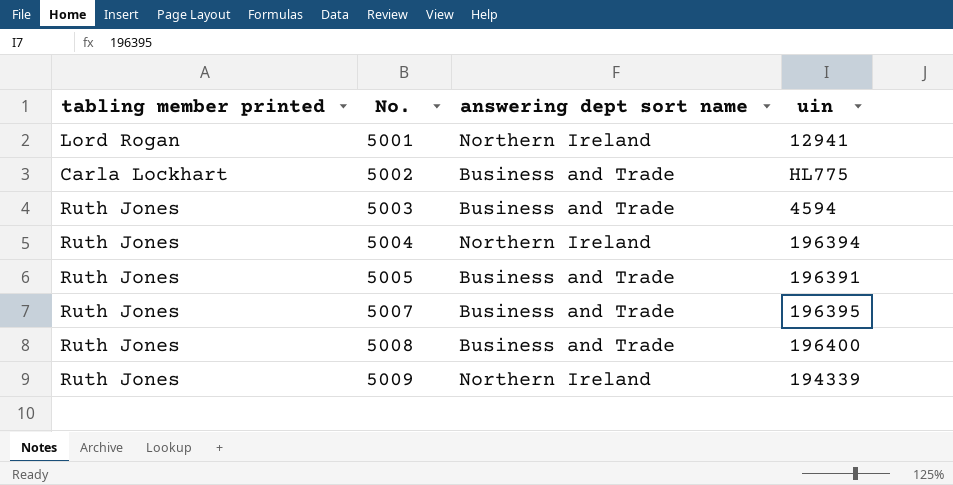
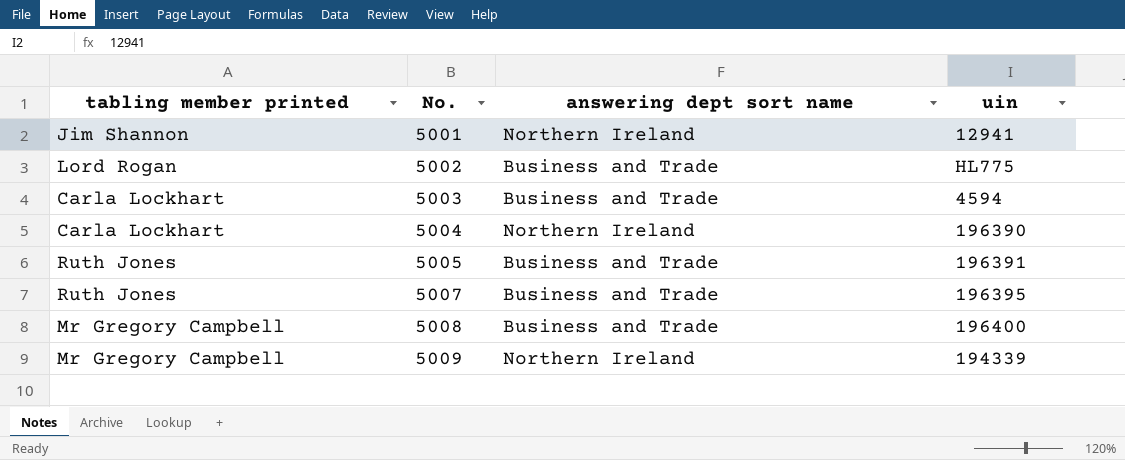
5001 | tabling member printed: Lord Rogan -> Jim Shannon
5002 | tabling member printed: Carla Lockhart -> Lord Rogan
5003 | tabling member printed: Ruth Jones -> Carla Lockhart
5004 | tabling member printed: Ruth Jones -> Carla Lockhart
5004 | uin: 196394 -> 196390
5008 | tabling member printed: Ruth Jones -> Mr Gregory Campbell
5009 | tabling member printed: Ruth Jones -> Mr Gregory Campbell

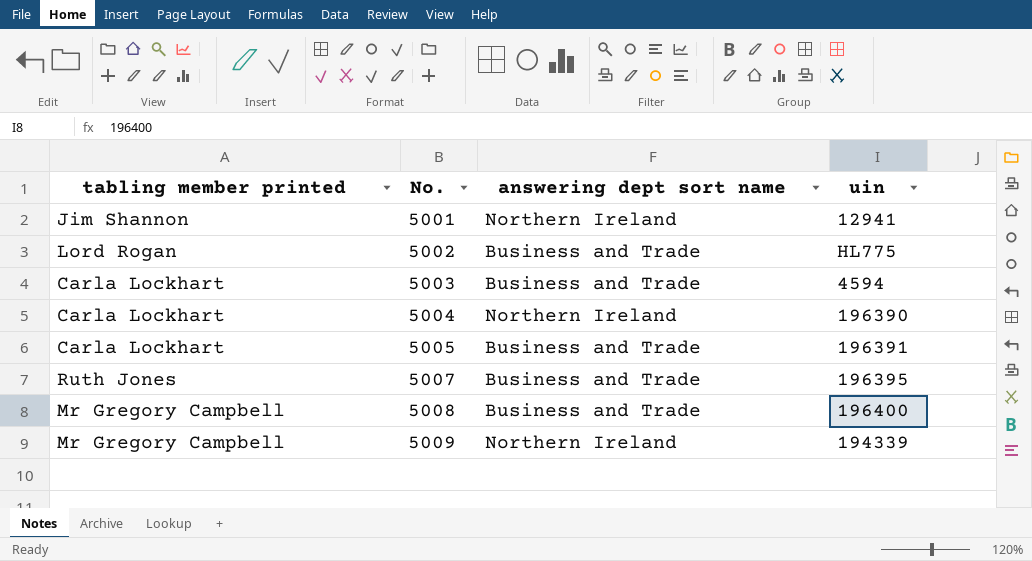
5005 | tabling member printed: Ruth Jones -> Carla Lockhart

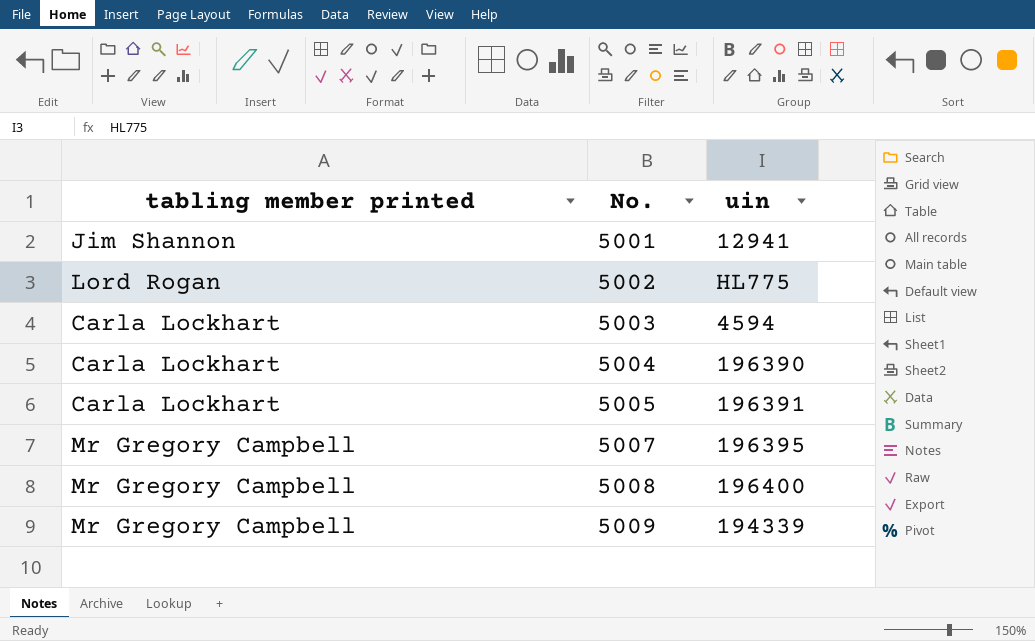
column answering dept sort name | position: 3 -> none
5007 | tabling member printed: Ruth Jones -> Mr Gregory Campbell

